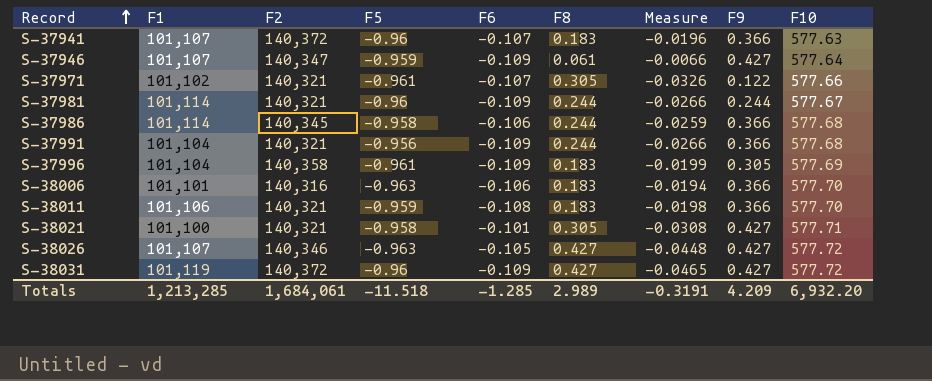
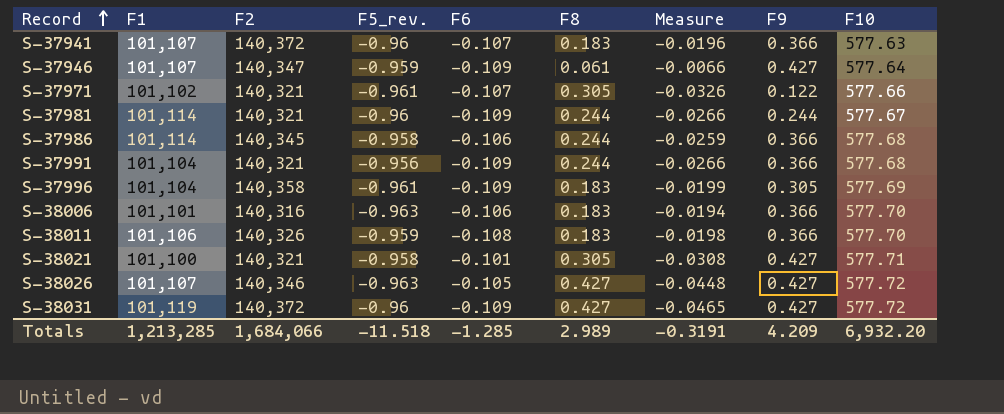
column name: F5 -> F5_rev.
S-38011 | F2: 140,321 -> 140,326
Totals | F2: 1,684,061 -> 1,684,066

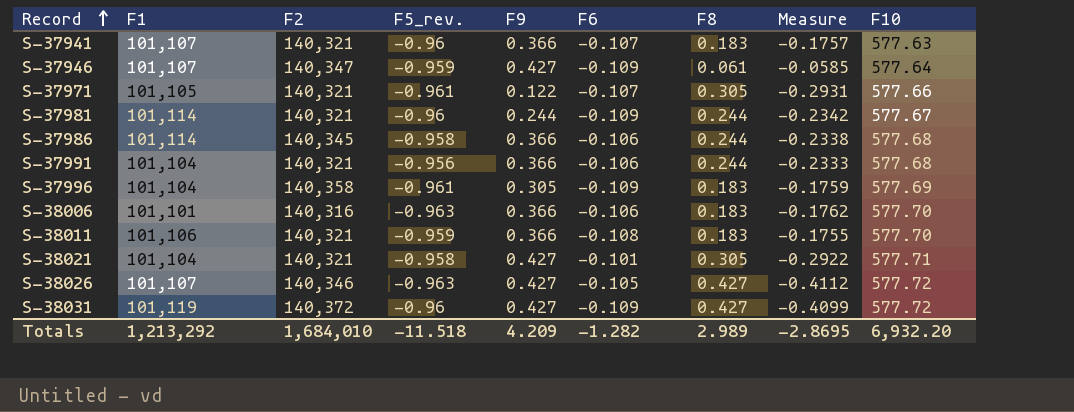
column F9 | position: 8 -> 5
column Measure | formula: [F6] * [F8] -> [F5_rev.] * [F8]
S-37941 | F2: 140,372 -> 140,321
S-37971 | F1: 101,102 -> 101,105
S-37991 | F6: -0.109 -> -0.106
S-38011 | F2: 140,326 -> 140,321
S-38021 | F1: 101,100 -> 101,104
Totals | F1: 1,213,285 -> 1,213,292
Totals | F2: 1,684,066 -> 1,684,010
Totals | F6: -1.285 -> -1.282
Totals | Measure: -0.3191 -> -2.8695

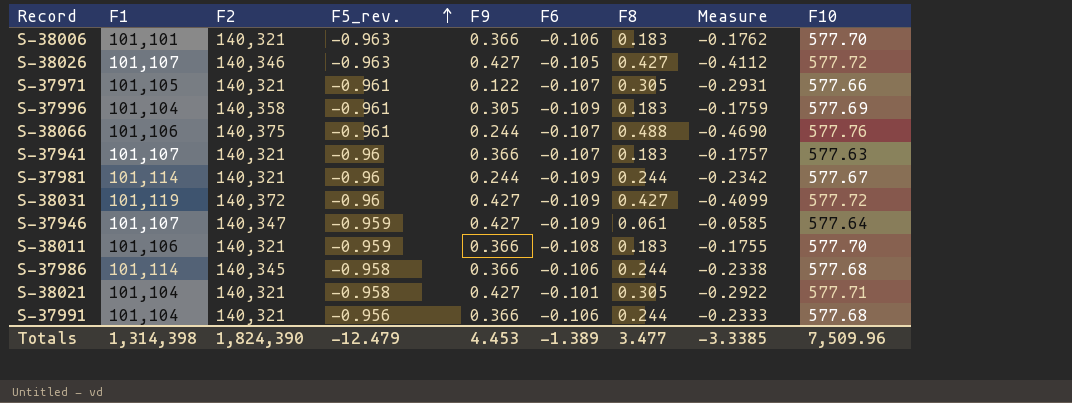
row order: Record ascending -> F5_rev. ascending
S-38006 | F2: 140,316 -> 140,321
row S-38066: none -> 101,106 | 140,375 | -0.961 | 0.244 | -0.107 | 0.488 | -0.4690 | 577.76
Totals | F1: 1,213,292 -> 1,314,398
Totals | F2: 1,684,010 -> 1,824,390
Totals | F5_rev.: -11.518 -> -12.479
Totals | F9: 4.209 -> 4.453
Totals | F6: -1.282 -> -1.389
Totals | F8: 2.989 -> 3.477
Totals | Measure: -2.8695 -> -3.3385
Totals | F10: 6,932.20 -> 7,509.96

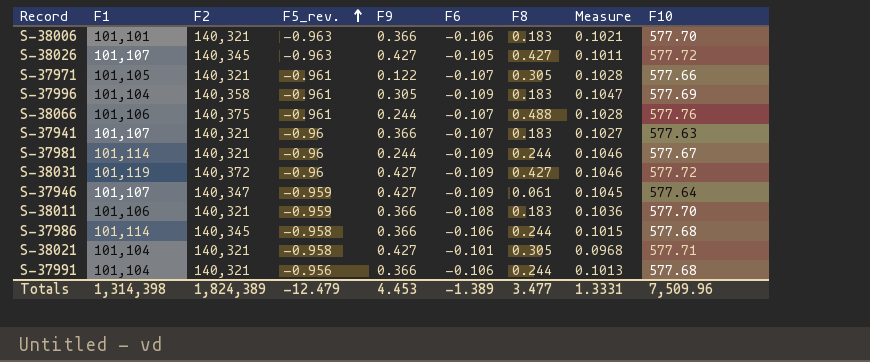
column Measure | formula: [F5_rev.] * [F8] -> [F5_rev.] * [F6]
S-38026 | F2: 140,346 -> 140,345
Totals | F2: 1,824,390 -> 1,824,389
Totals | Measure: -3.3385 -> 1.3331

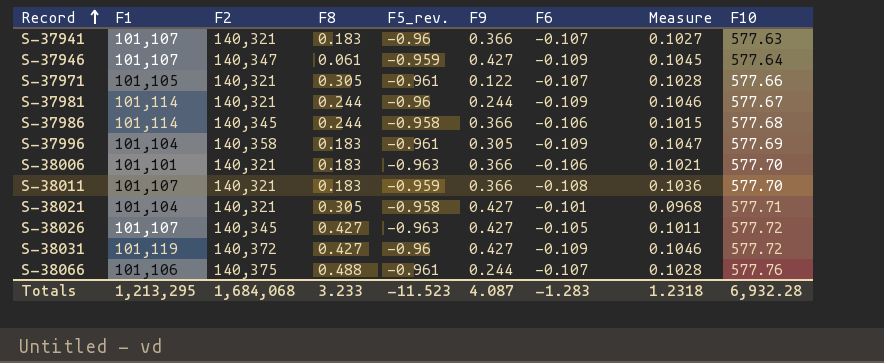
row order: F5_rev. ascending -> Record ascending
column F8 | position: 7 -> 4
row S-37991: 101,104 | 140,321 | -0.956 | 0.366 | -0.106 | 0.244 | 0.1013 | 577.68 -> none
S-38011 | F1: 101,106 -> 101,107
Totals | F1: 1,314,398 -> 1,213,295
Totals | F2: 1,824,389 -> 1,684,068
Totals | F8: 3.477 -> 3.233
Totals | F5_rev.: -12.479 -> -11.523
Totals | F9: 4.453 -> 4.087
Totals | F6: -1.389 -> -1.283
Totals | Measure: 1.3331 -> 1.2318
Totals | F10: 7,509.96 -> 6,932.28

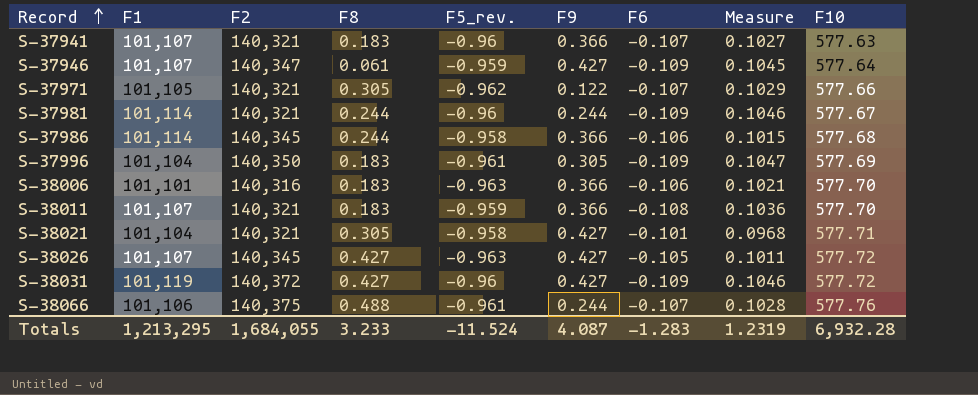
S-37971 | F5_rev.: -0.961 -> -0.962
S-37971 | Measure: 0.1028 -> 0.1029
S-37996 | F2: 140,358 -> 140,350
S-38006 | F2: 140,321 -> 140,316
Totals | F2: 1,684,068 -> 1,684,055
Totals | F5_rev.: -11.523 -> -11.524
Totals | Measure: 1.2318 -> 1.2319

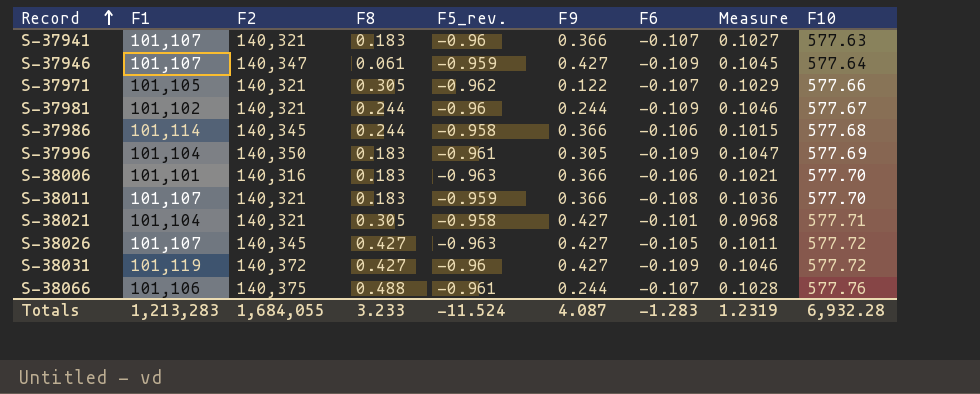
S-37981 | F1: 101,114 -> 101,102
Totals | F1: 1,213,295 -> 1,213,283

